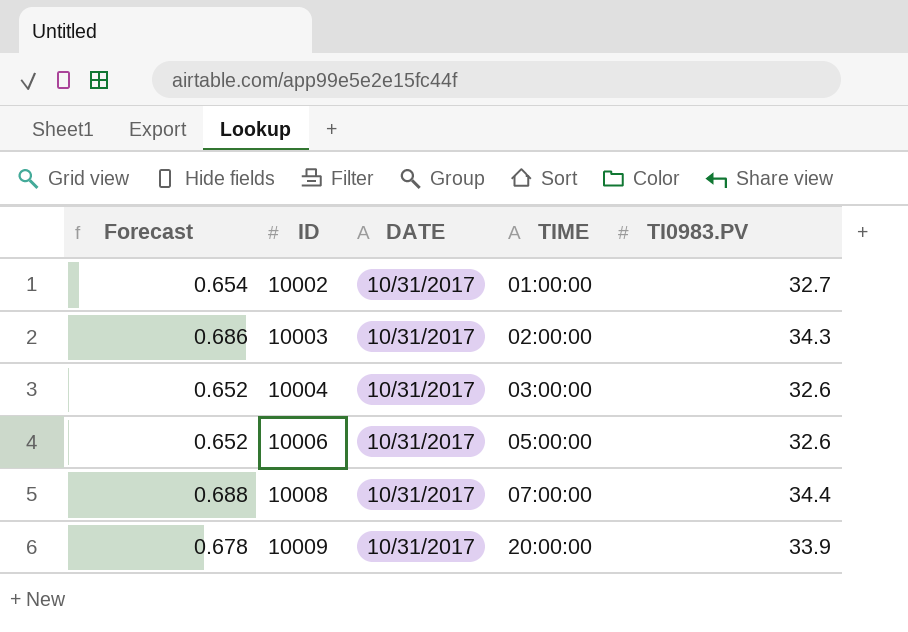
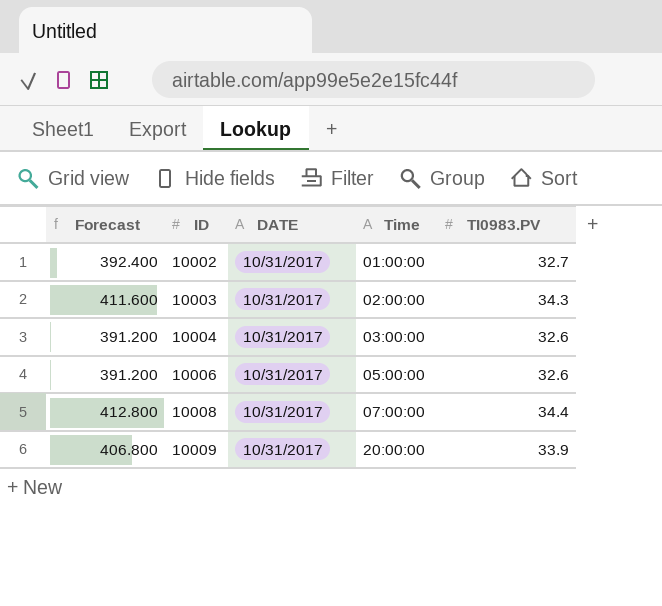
column Forecast | formula: [TI0983.PV] * 0.02 -> [TI0983.PV] * 12
column name: TIME -> Time

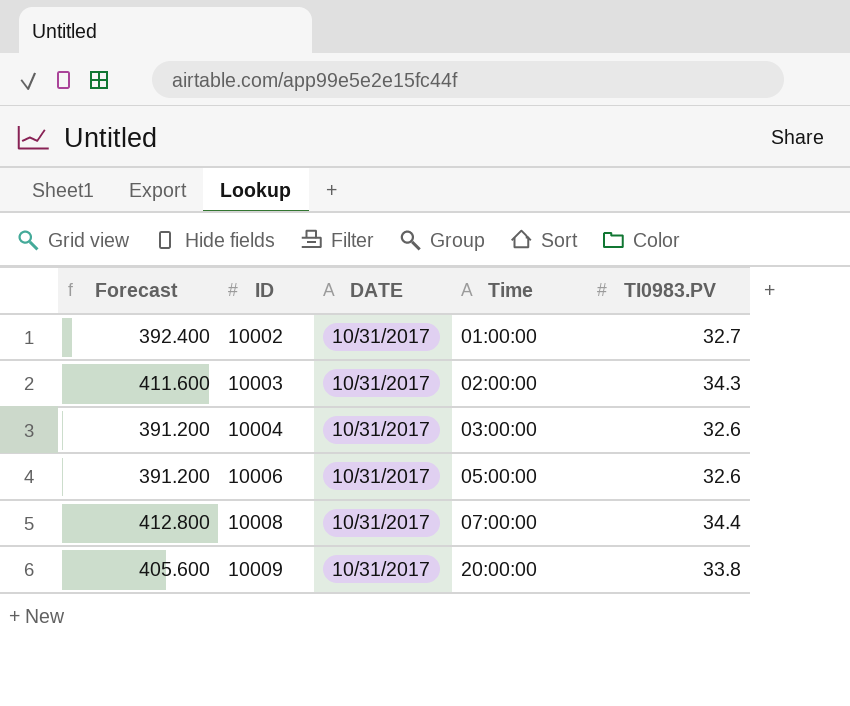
10009 | Forecast: 406.800 -> 405.600
10009 | TI0983.PV: 33.9 -> 33.8

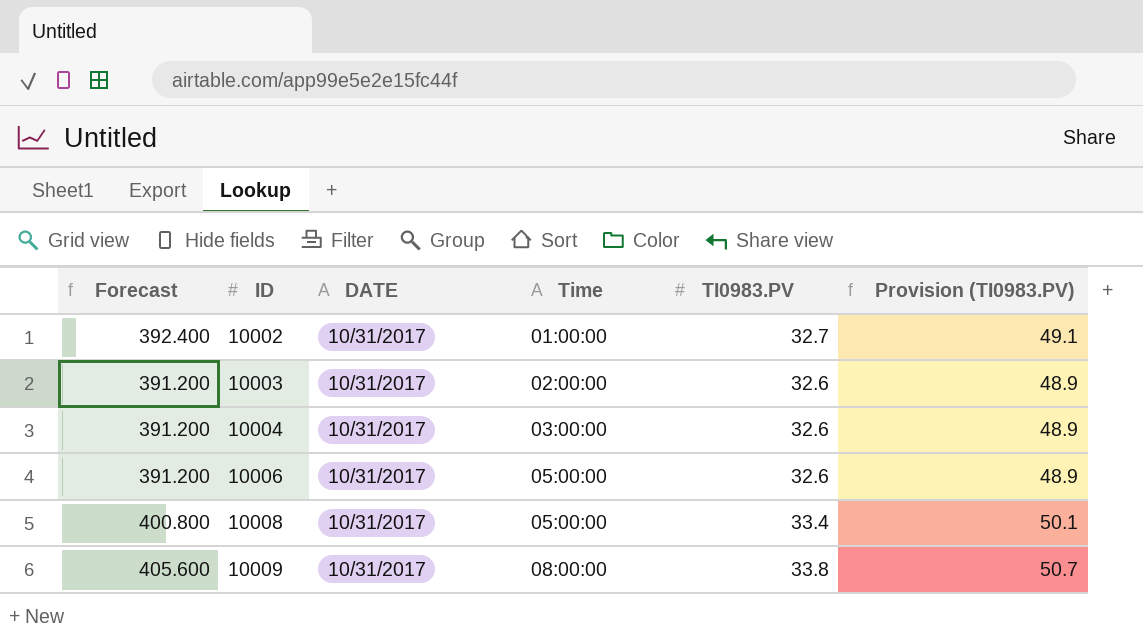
column Provision (TI0983.PV) | formula: none -> [TI0983.PV] * 1.5
10003 | Forecast: 411.600 -> 391.200
10003 | TI0983.PV: 34.3 -> 32.6
10008 | Forecast: 412.800 -> 400.800
10008 | Time: 07:00:00 -> 05:00:00
10008 | TI0983.PV: 34.4 -> 33.4
10009 | Time: 20:00:00 -> 08:00:00

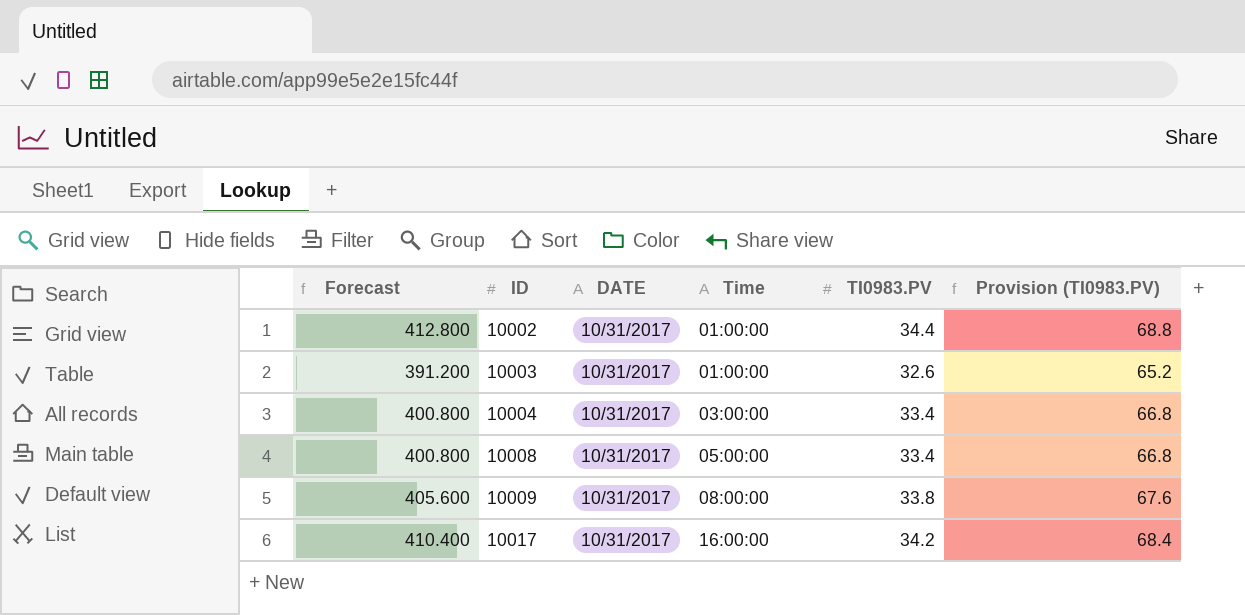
column Provision (TI0983.PV) | formula: [TI0983.PV] * 1.5 -> [TI0983.PV] * 2
row 10006: 391.200 | 10/31/2017 | 05:00:00 | 32.6 | 48.9 -> none
10002 | Forecast: 392.400 -> 412.800
10002 | TI0983.PV: 32.7 -> 34.4
10003 | Time: 02:00:00 -> 01:00:00
10004 | Forecast: 391.200 -> 400.800
10004 | TI0983.PV: 32.6 -> 33.4
row 10017: none -> 410.400 | 10/31/2017 | 16:00:00 | 34.2 | 68.4

